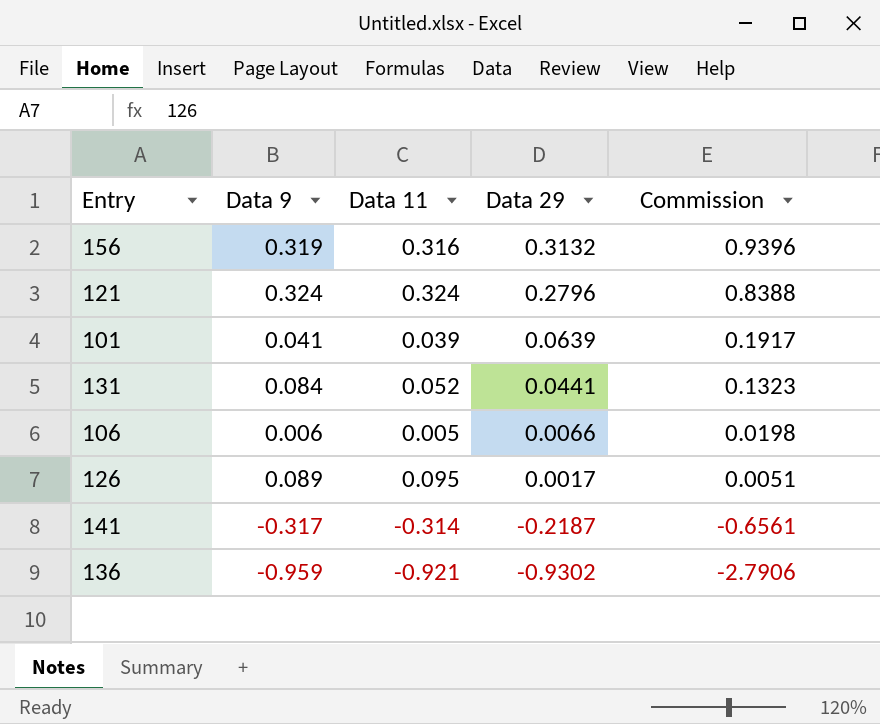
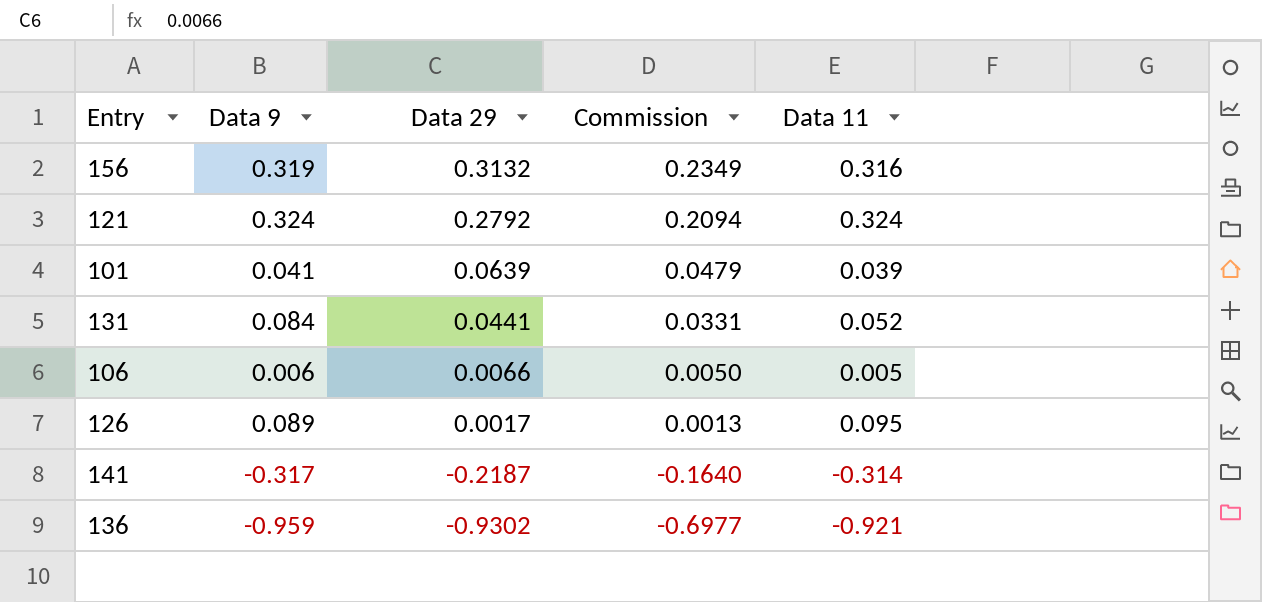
column Commission | formula: [Data 29] * 3 -> [Data 29] * 0.75
column Data 11 | position: 3 -> 5
121 | Data 29: 0.2796 -> 0.2792

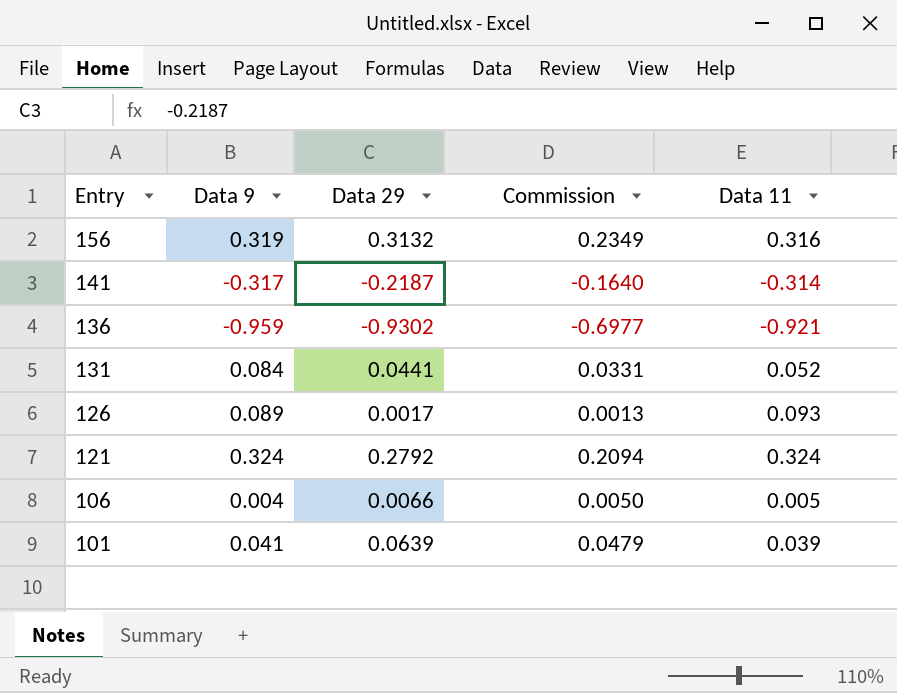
row order: Data 29 descending -> Entry descending
126 | Data 11: 0.095 -> 0.093
106 | Data 9: 0.006 -> 0.004

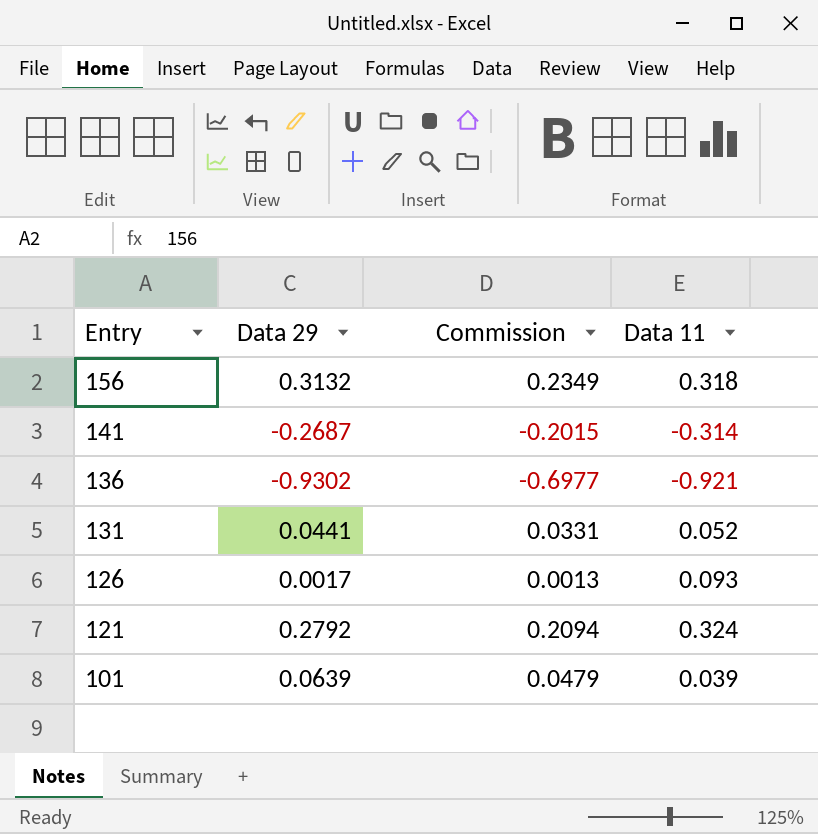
column Data 9 | position: 2 -> none
row 106: 0.004 | 0.0066 | 0.0050 | 0.005 -> none
156 | Data 11: 0.316 -> 0.318
141 | Data 29: -0.2187 -> -0.2687
141 | Commission: -0.1640 -> -0.2015

